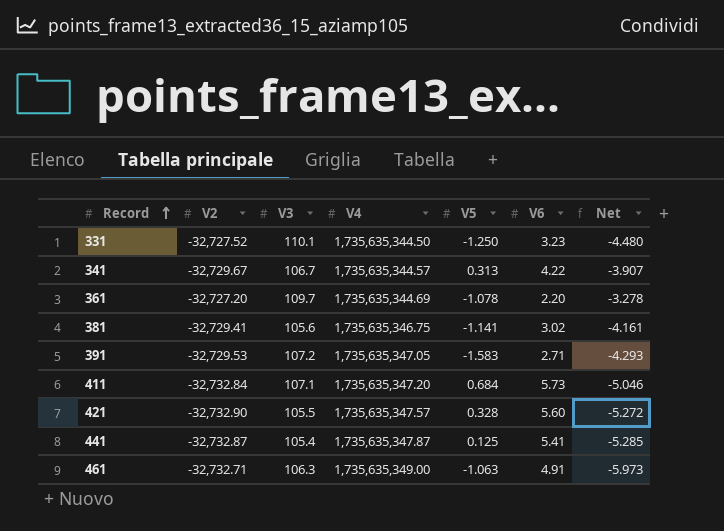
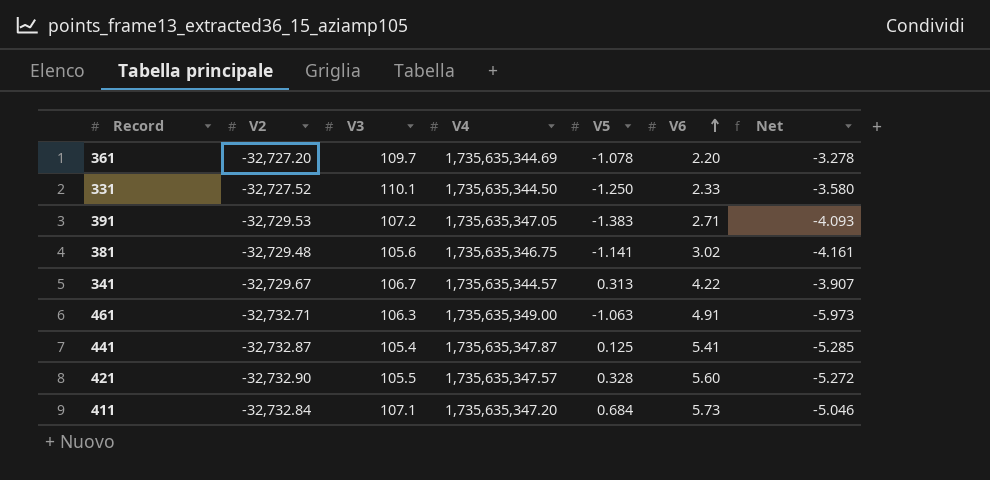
row order: Record ascending -> V6 ascending
331 | V6: 3.23 -> 2.33
331 | Net: -4.480 -> -3.580
391 | V5: -1.583 -> -1.383
391 | Net: -4.293 -> -4.093
381 | V2: -32,729.41 -> -32,729.48

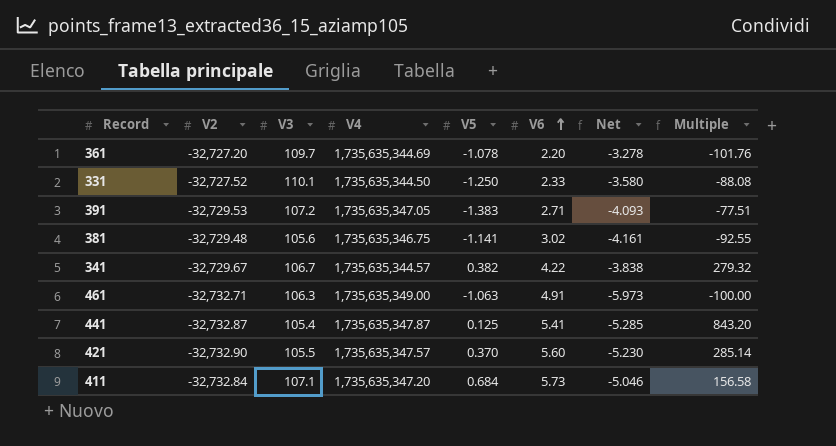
column Multiple | formula: none -> [V3] / [V5]
341 | V5: 0.313 -> 0.382
341 | Net: -3.907 -> -3.838
421 | V5: 0.328 -> 0.370
421 | Net: -5.272 -> -5.230

